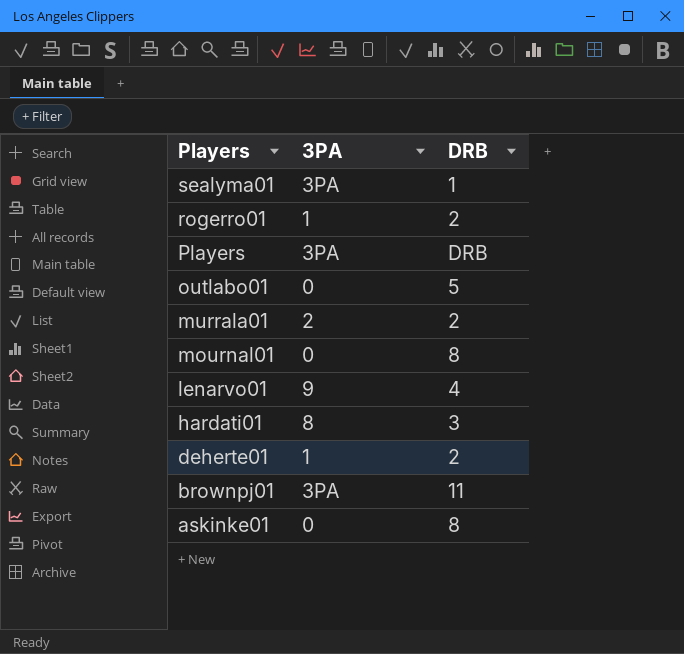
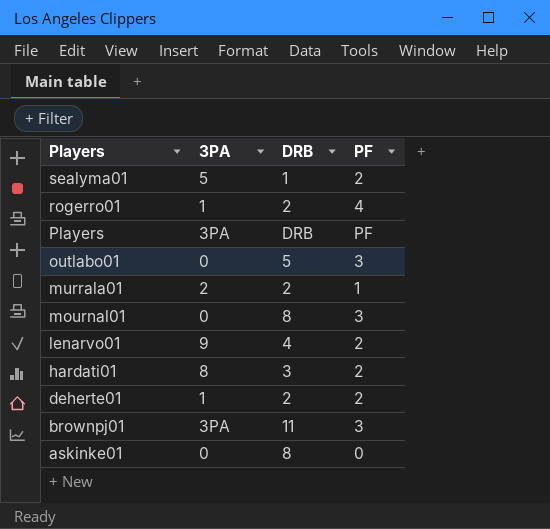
column PF | position: none -> 4
sealyma01 | 3PA: 3PA -> 5

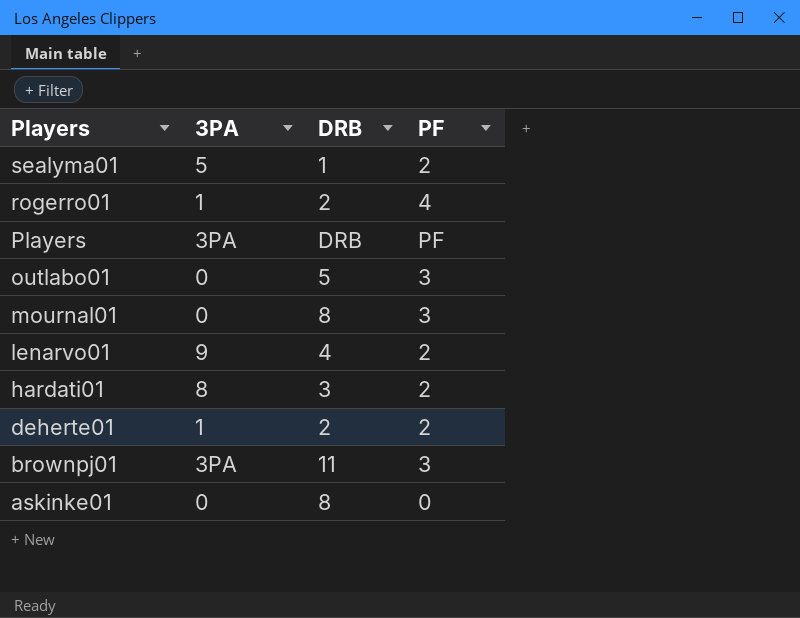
row murrala01: 2 | 2 | 1 -> none

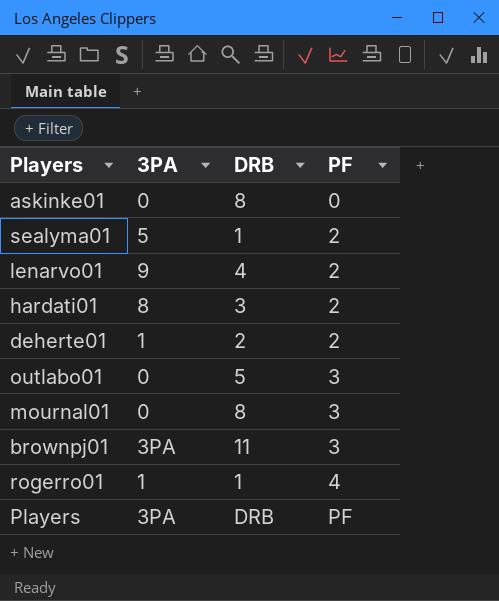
row order: Players descending -> PF ascending
rogerro01 | DRB: 2 -> 1

